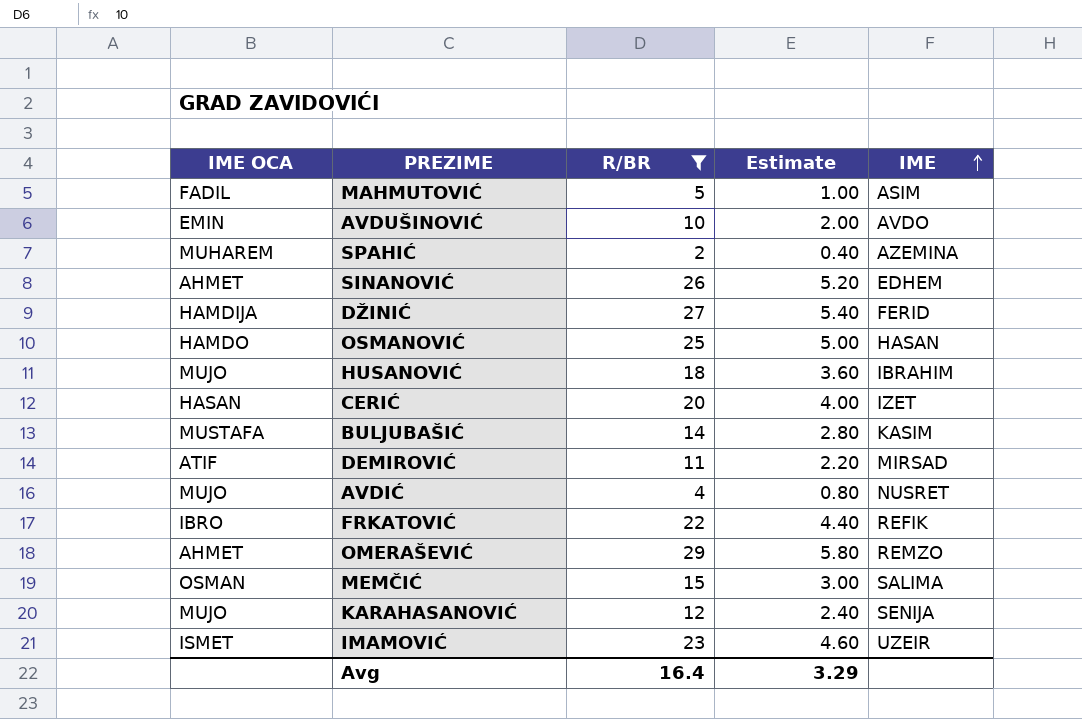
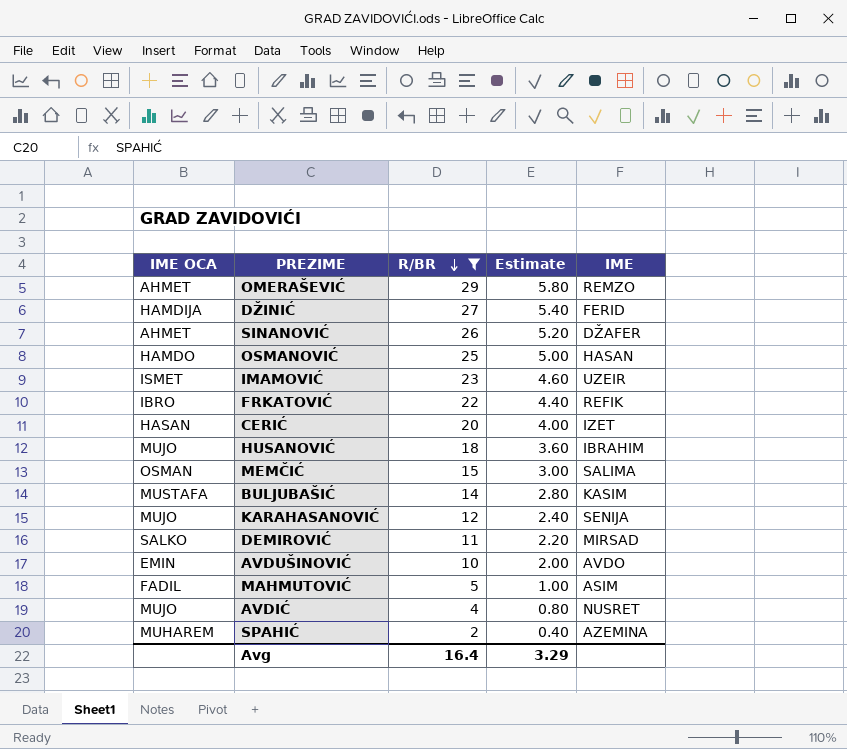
row order: IME ascending -> R/BR descending
SINANOVIĆ | IME: EDHEM -> DŽAFER
DEMIROVIĆ | IME OCA: ATIF -> SALKO

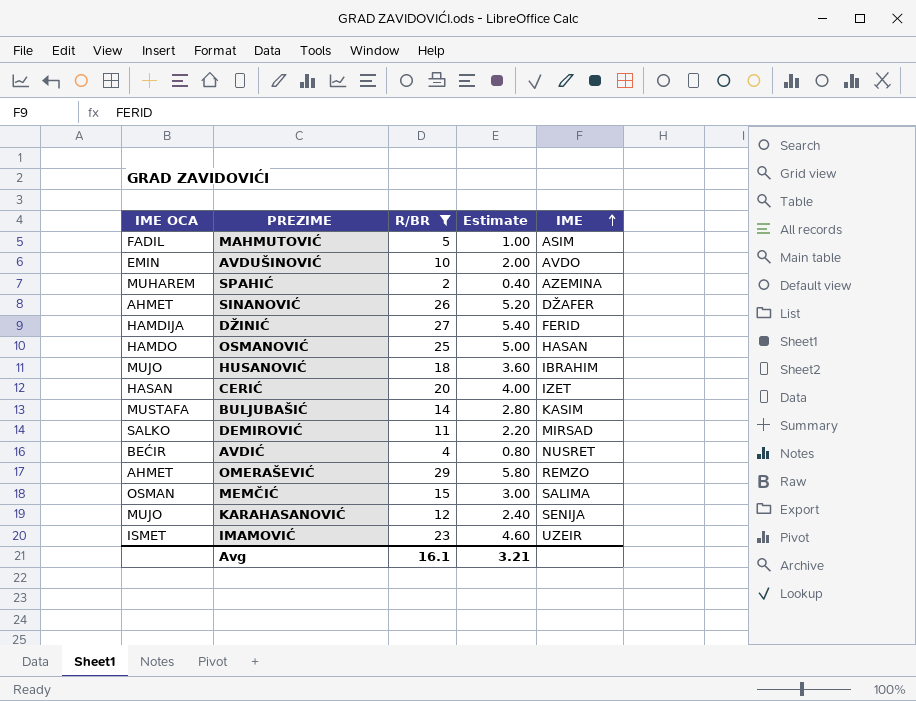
row order: R/BR descending -> IME ascending
row FRKATOVIĆ: IBRO | 22 | 4.40 | REFIK -> none
AVDIĆ | IME OCA: MUJO -> BEĆIR
Avg | R/BR: 16.4 -> 16.1
Avg | Estimate: 3.29 -> 3.21

